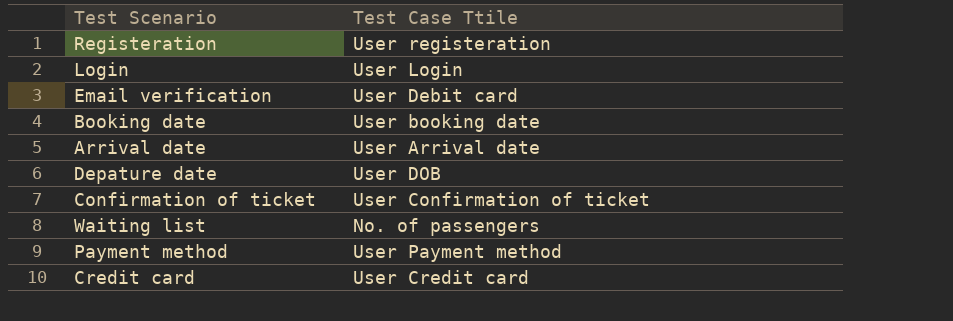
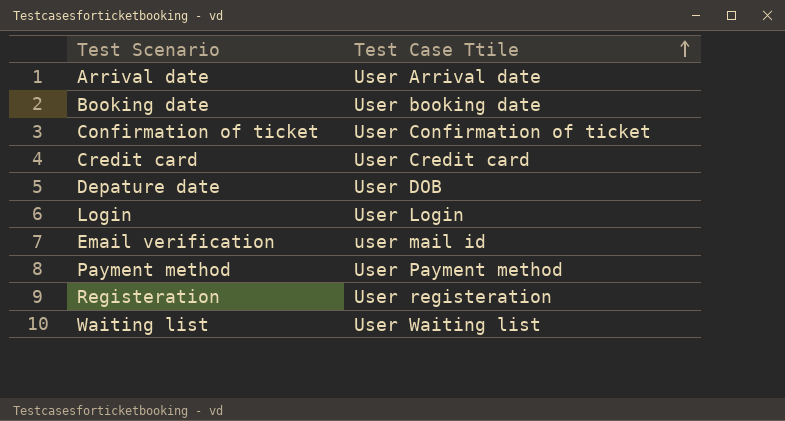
row order: none -> Test Case Ttile ascending
Email verification | Test Case Ttile: User Debit card -> user mail id
Waiting list | Test Case Ttile: No. of passengers -> User Waiting list

